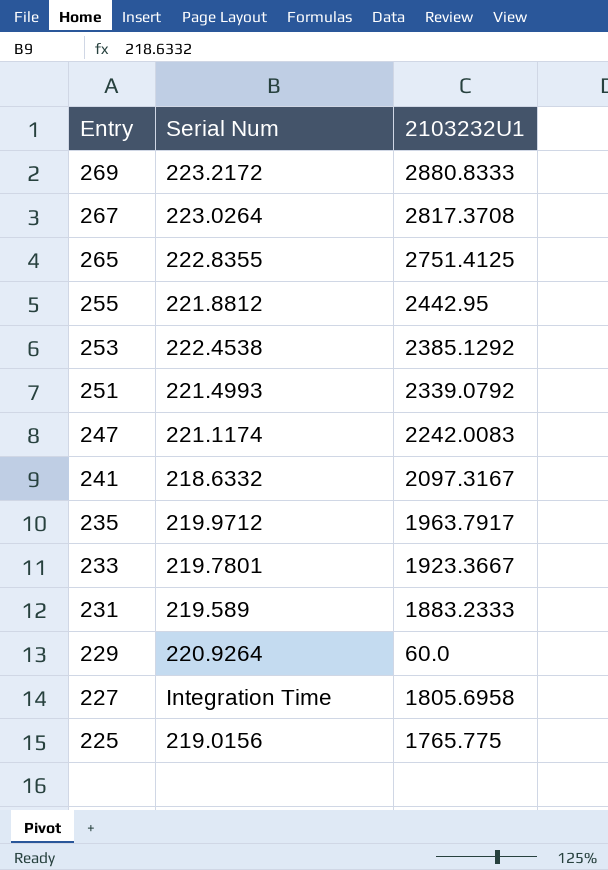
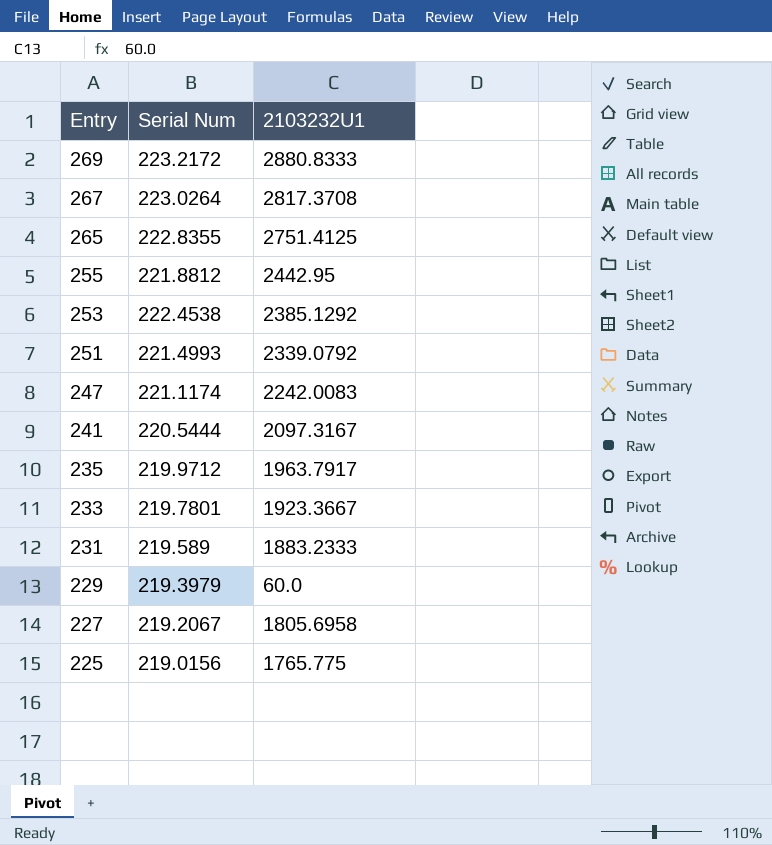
241 | Serial Num: 218.6332 -> 220.5444
229 | Serial Num: 220.9264 -> 219.3979
227 | Serial Num: Integration Time -> 219.2067

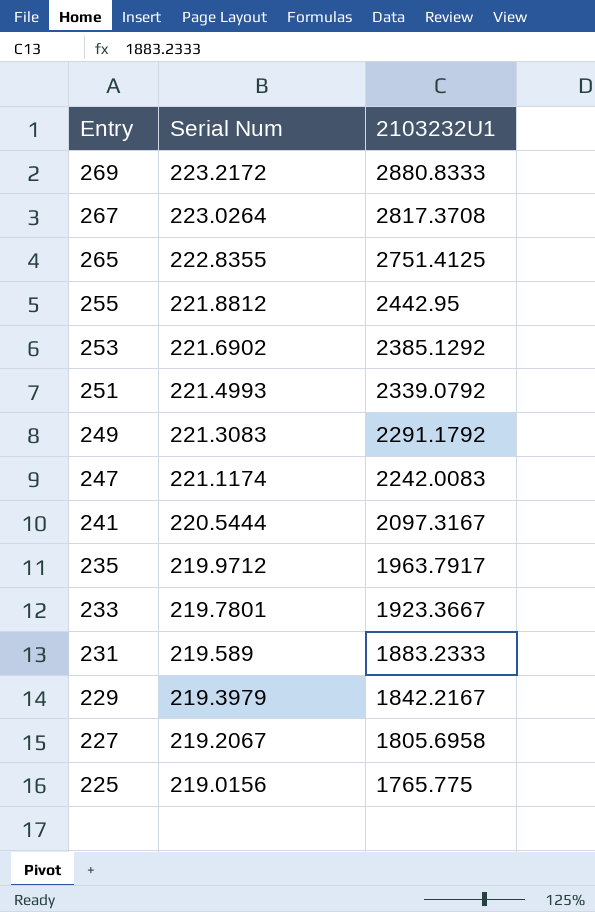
253 | Serial Num: 222.4538 -> 221.6902
row 249: none -> 221.3083 | 2291.1792
229 | 2103232U1: 60.0 -> 1842.2167

